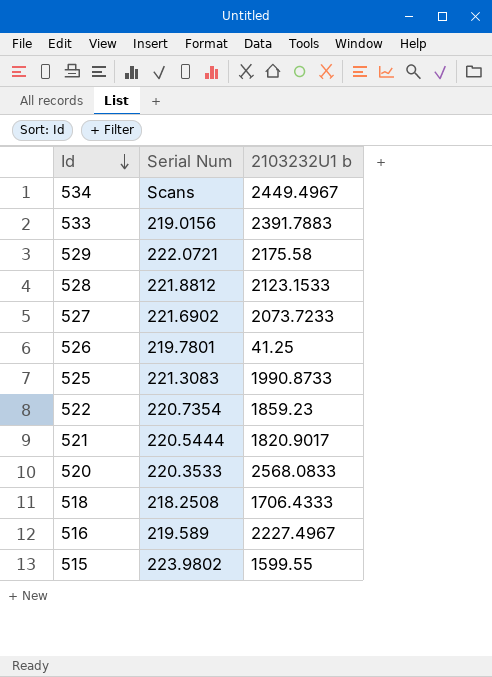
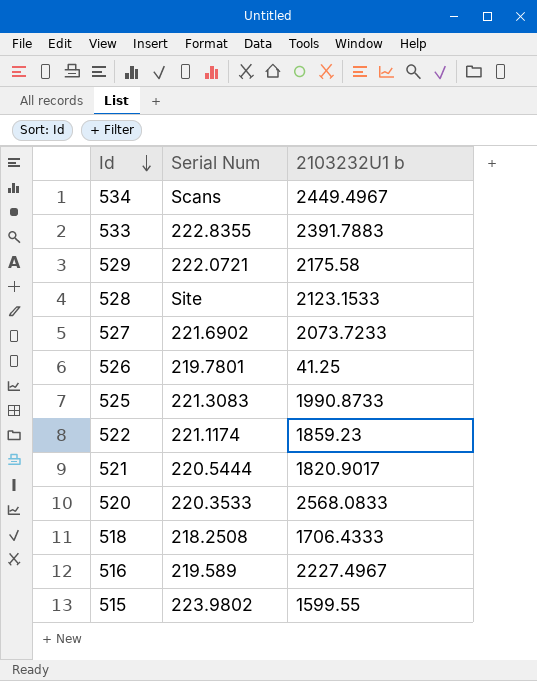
533 | Serial Num: 219.0156 -> 222.8355
528 | Serial Num: 221.8812 -> Site
522 | Serial Num: 220.7354 -> 221.1174

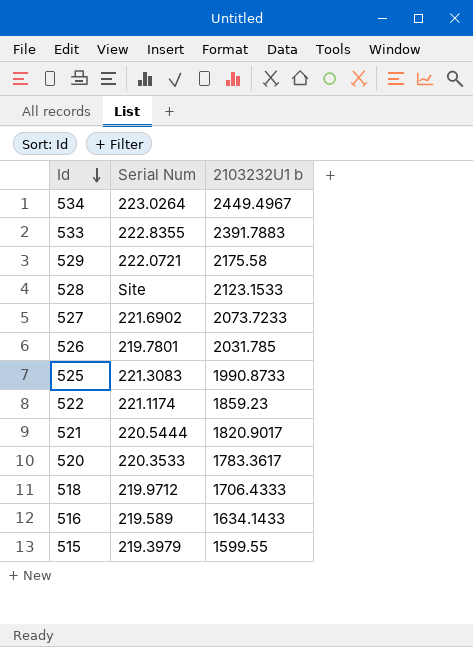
534 | Serial Num: Scans -> 223.0264
526 | 2103232U1 b: 41.25 -> 2031.785
520 | 2103232U1 b: 2568.0833 -> 1783.3617
518 | Serial Num: 218.2508 -> 219.9712
516 | 2103232U1 b: 2227.4967 -> 1634.1433
515 | Serial Num: 223.9802 -> 219.3979

